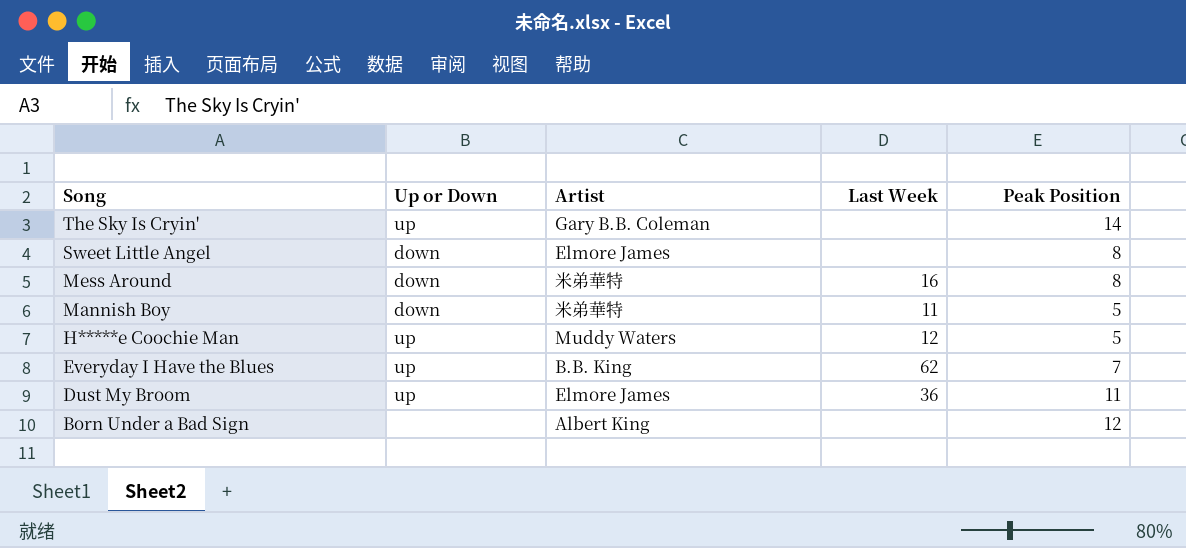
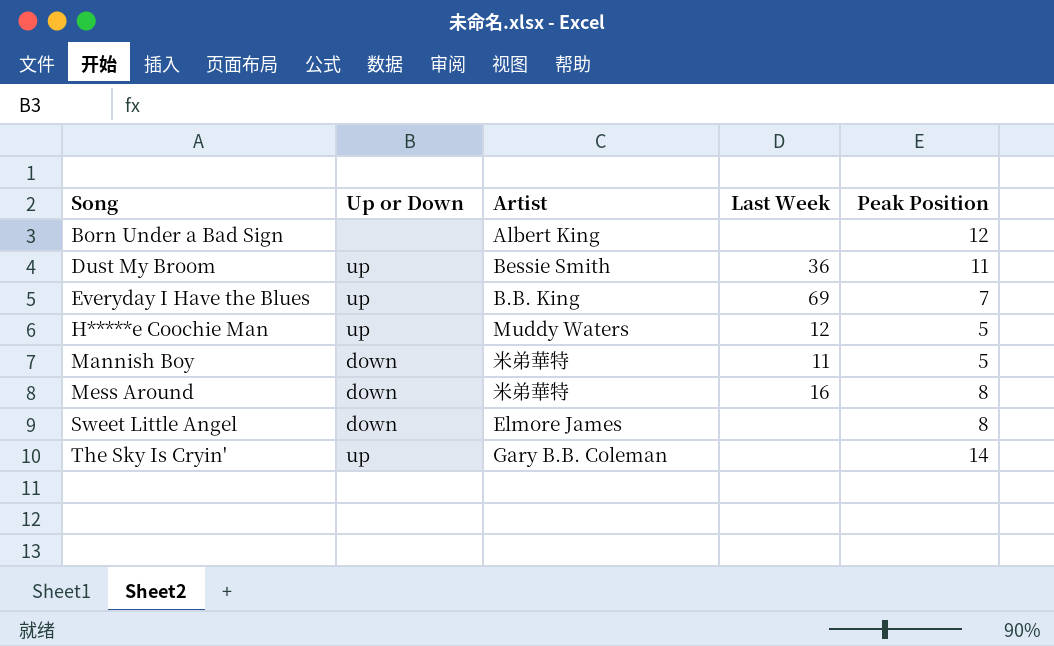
row order: Song descending -> Song ascending
Dust My Broom | Artist: Elmore James -> Bessie Smith
Everyday I Have the Blues | Last Week: 62 -> 69

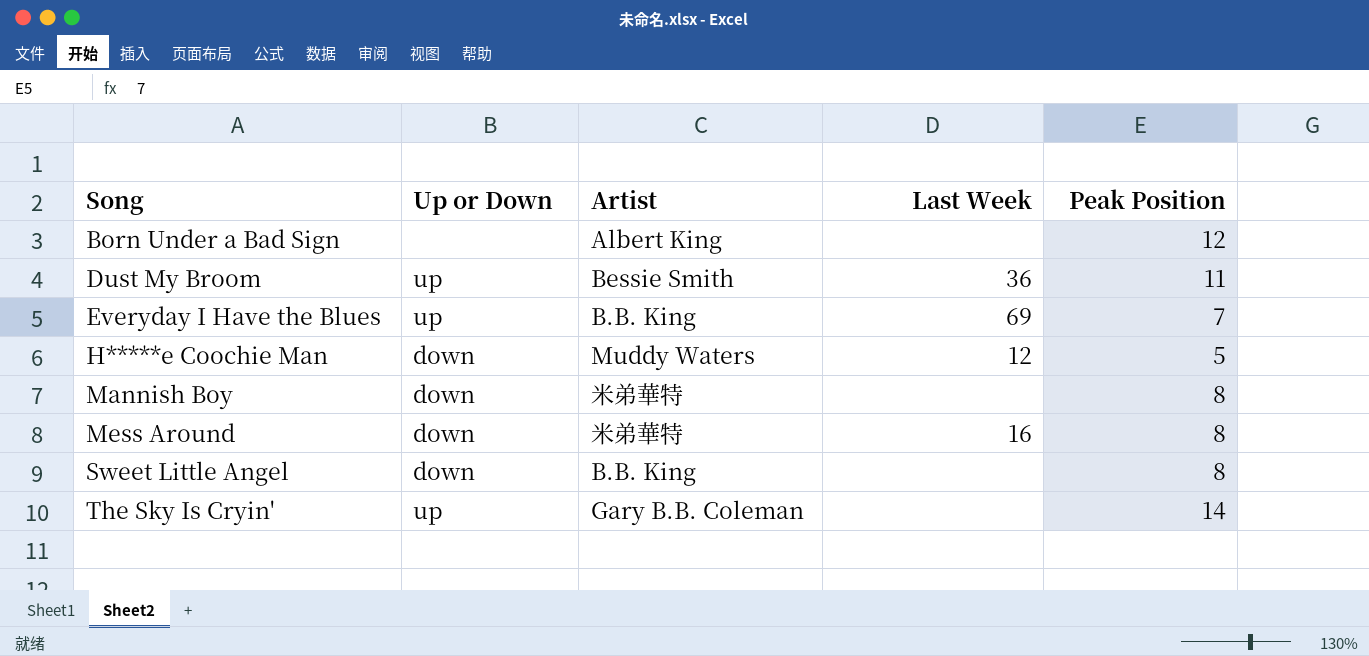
H*****e Coochie Man | Up or Down: up -> down
Mannish Boy | Last Week: 11 -> none
Mannish Boy | Peak Position: 5 -> 8
Sweet Little Angel | Artist: Elmore James -> B.B. King

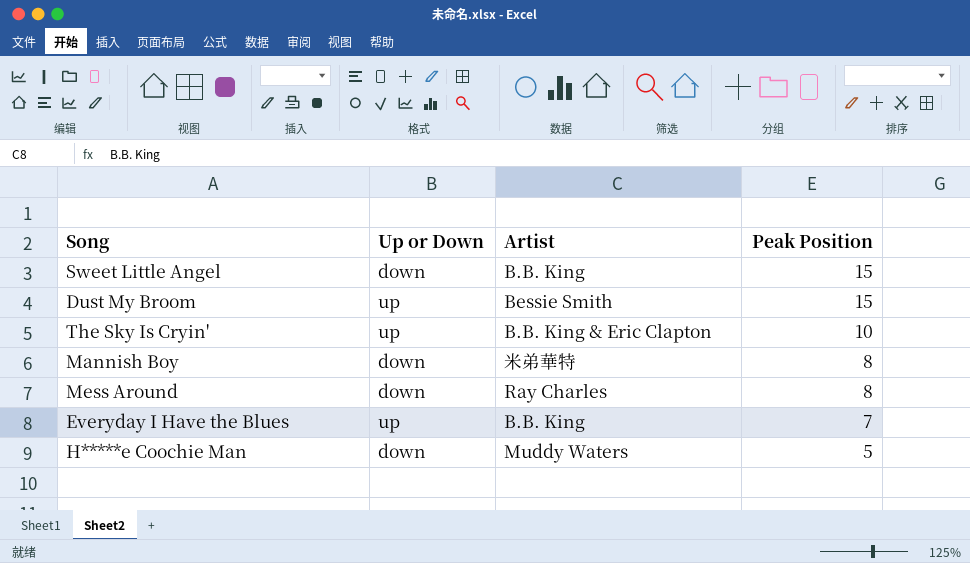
row order: Song ascending -> Peak Position descending
column Last Week | position: 4 -> none
row Born Under a Bad Sign: none | Albert King | none | 12 -> none
Sweet Little Angel | Peak Position: 8 -> 15
Dust My Broom | Peak Position: 11 -> 15
The Sky Is Cryin' | Artist: Gary B.B. Coleman -> B.B. King & Eric Clapton
The Sky Is Cryin' | Peak Position: 14 -> 10
Mess Around | Artist: 米弟華特 -> Ray Charles

